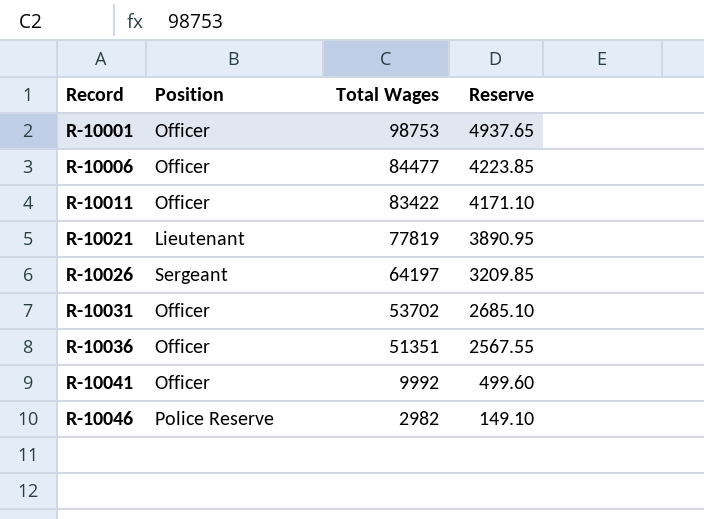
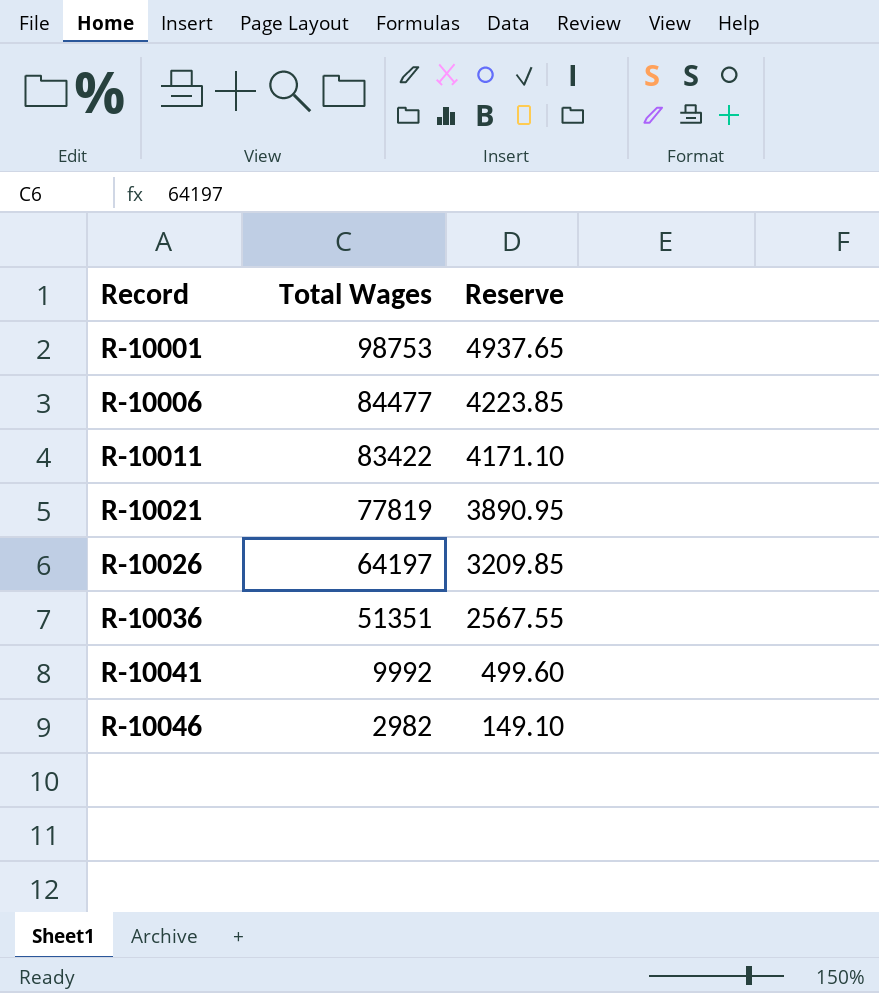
column Position | position: 2 -> none
row R-10031: Officer | 53702 | 2685.10 -> none

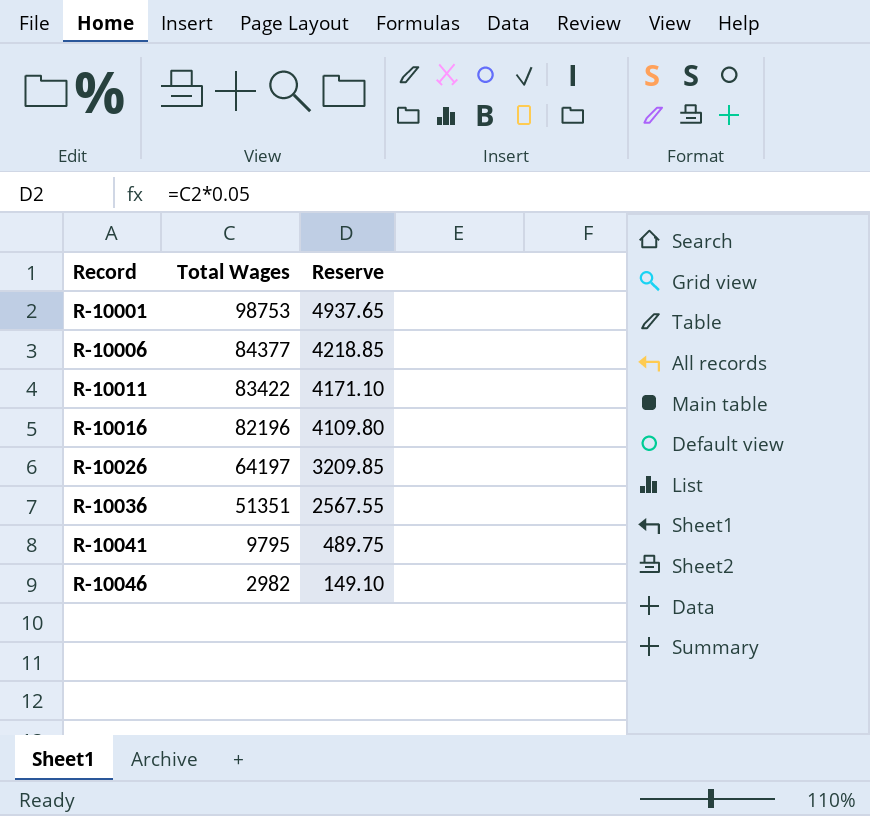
row R-10021: 77819 | 3890.95 -> none
R-10006 | Total Wages: 84477 -> 84377
R-10006 | Reserve: 4223.85 -> 4218.85
row R-10016: none -> 82196 | 4109.80
R-10041 | Total Wages: 9992 -> 9795
R-10041 | Reserve: 499.60 -> 489.75

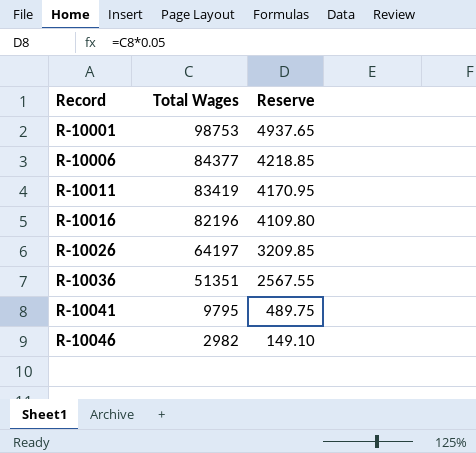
R-10011 | Total Wages: 83422 -> 83419
R-10011 | Reserve: 4171.10 -> 4170.95

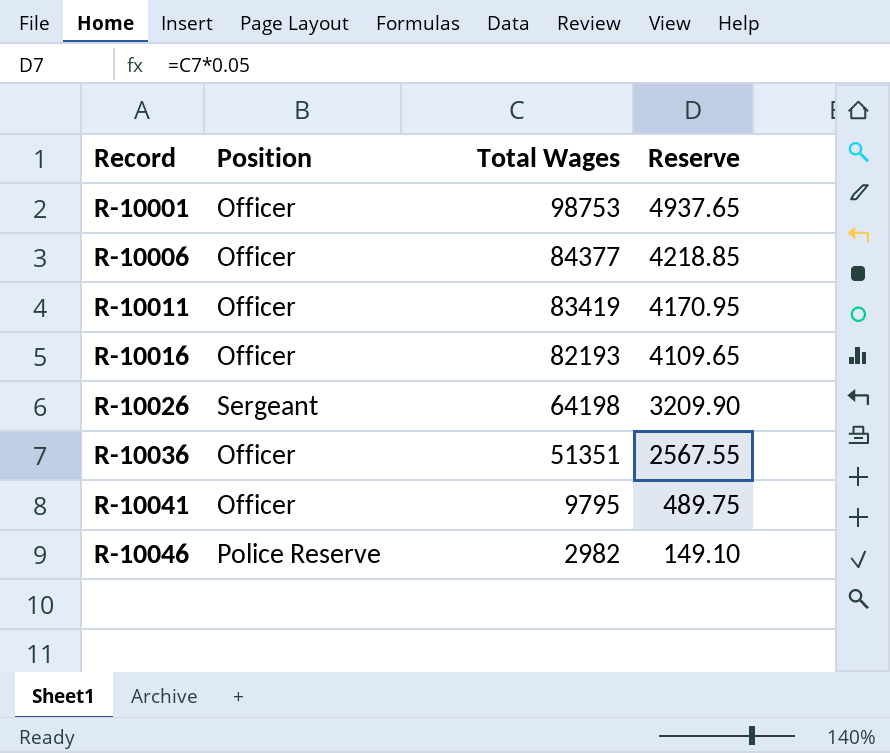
column Position | position: none -> 2
R-10016 | Total Wages: 82196 -> 82193
R-10016 | Reserve: 4109.80 -> 4109.65
R-10026 | Total Wages: 64197 -> 64198
R-10026 | Reserve: 3209.85 -> 3209.90

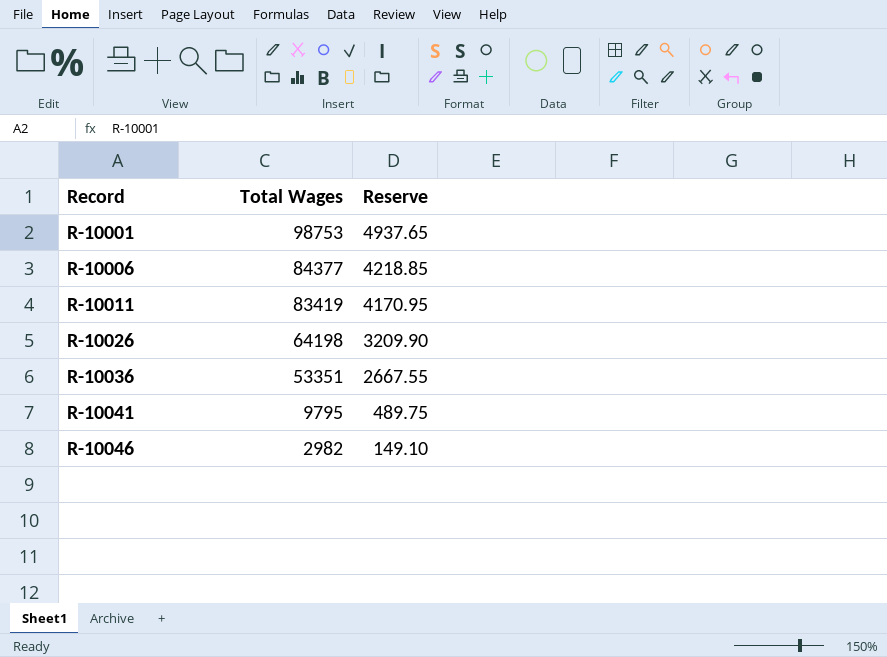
column Position | position: 2 -> none
row R-10016: Officer | 82193 | 4109.65 -> none
R-10036 | Total Wages: 51351 -> 53351
R-10036 | Reserve: 2567.55 -> 2667.55

